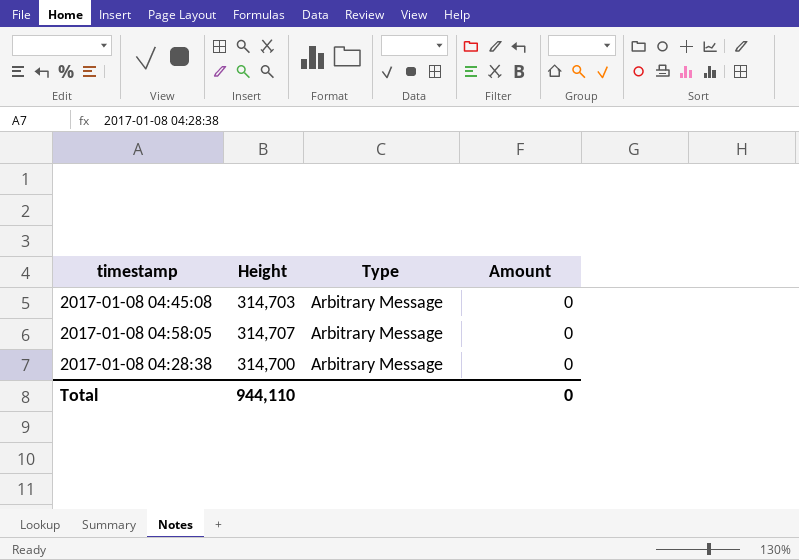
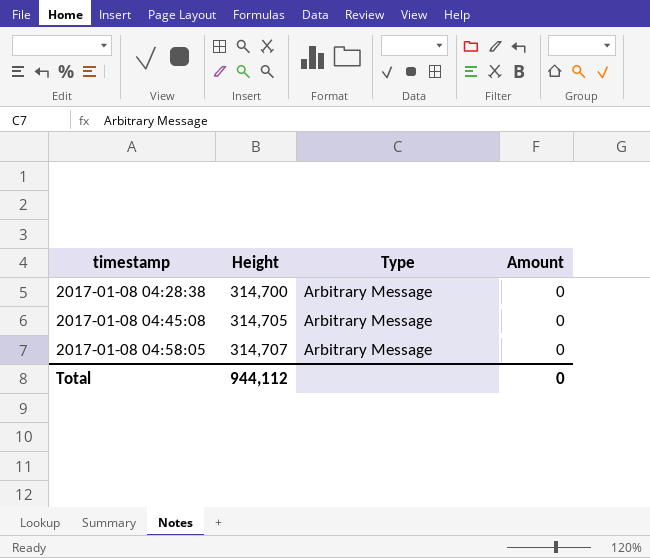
row order: none -> timestamp ascending
2017-01-08 04:45:08 | Height: 314,703 -> 314,705
Total | Height: 944,110 -> 944,112

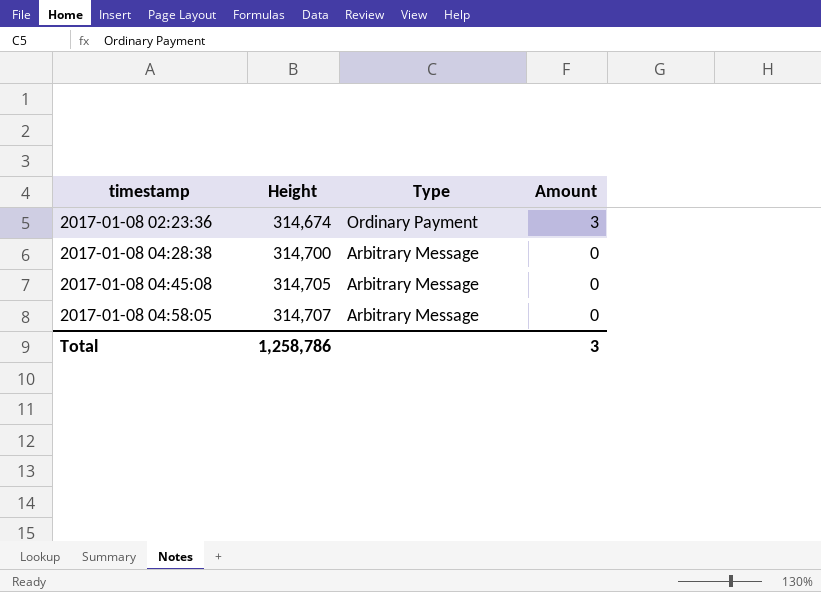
row 2017-01-08 02:23:36: none -> 314,674 | Ordinary Payment | 3
Total | Height: 944,112 -> 1,258,786
Total | Amount: 0 -> 3

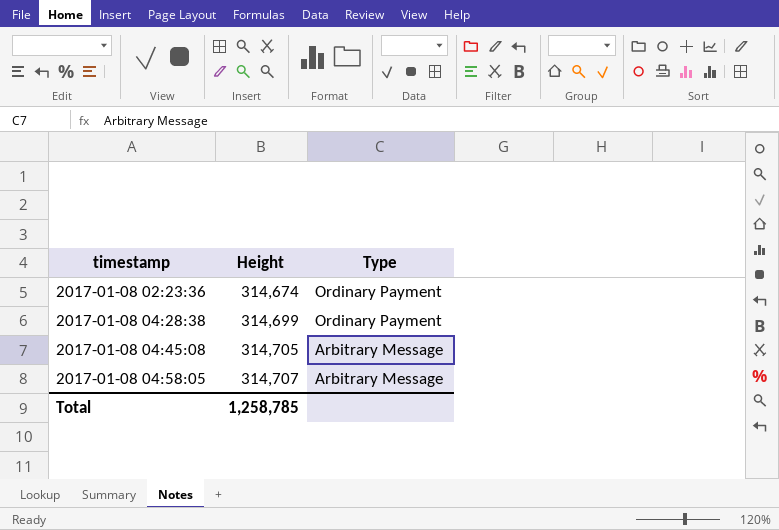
column Amount | position: 4 -> none
2017-01-08 04:28:38 | Height: 314,700 -> 314,699
2017-01-08 04:28:38 | Type: Arbitrary Message -> Ordinary Payment
Total | Height: 1,258,786 -> 1,258,785

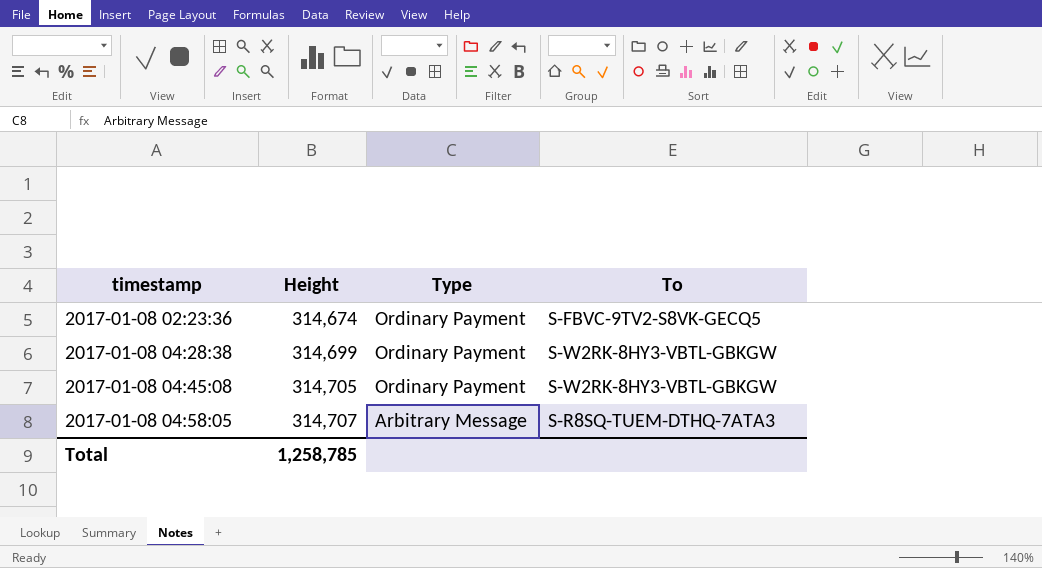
column To | position: none -> 4
2017-01-08 04:45:08 | Type: Arbitrary Message -> Ordinary Payment

